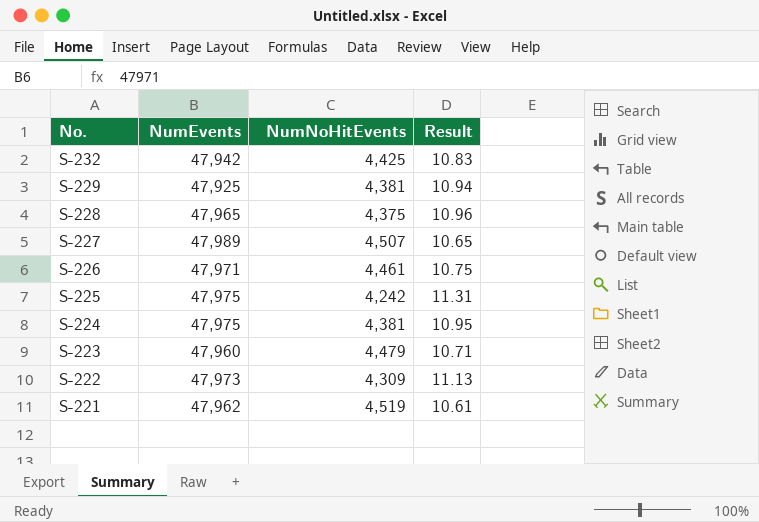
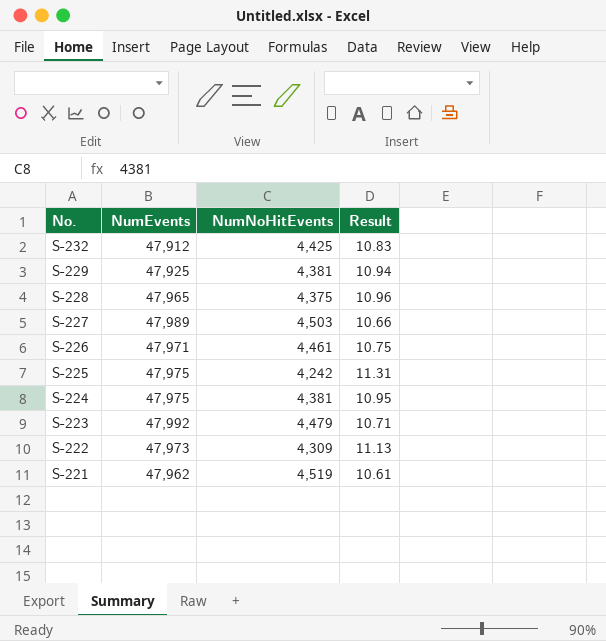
S-232 | NumEvents: 47,942 -> 47,912
S-227 | NumNoHitEvents: 4,507 -> 4,503
S-227 | Result: 10.65 -> 10.66
S-223 | NumEvents: 47,960 -> 47,992

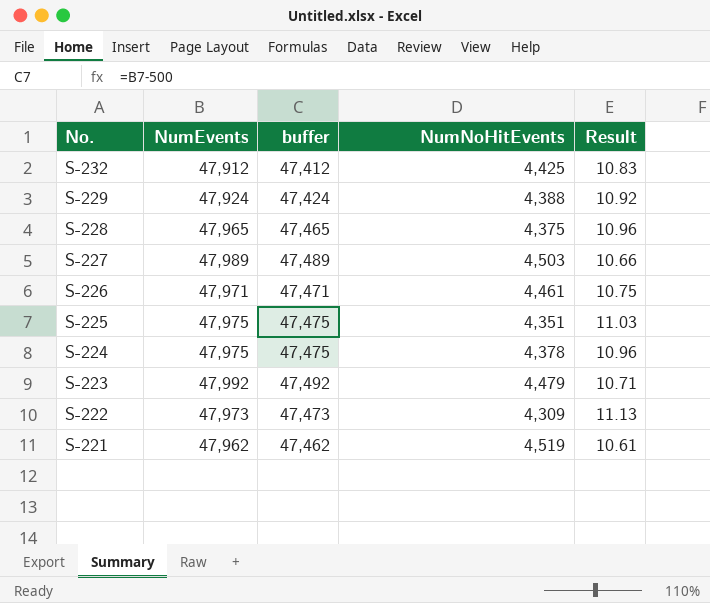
column buffer | formula: none -> [NumEvents] - 500
S-229 | NumEvents: 47,925 -> 47,924
S-229 | NumNoHitEvents: 4,381 -> 4,388
S-229 | Result: 10.94 -> 10.92
S-225 | NumNoHitEvents: 4,242 -> 4,351
S-225 | Result: 11.31 -> 11.03
S-224 | NumNoHitEvents: 4,381 -> 4,378
S-224 | Result: 10.95 -> 10.96

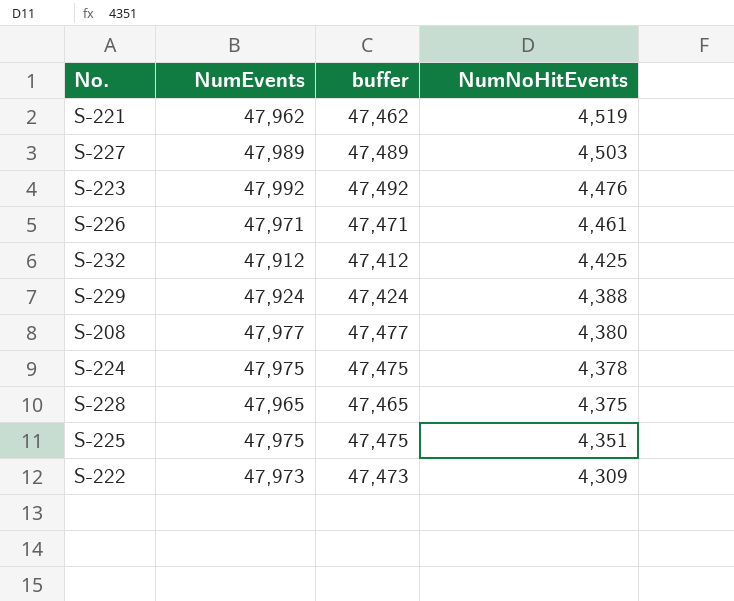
row order: No. descending -> NumNoHitEvents descending
column Result | formula: [NumEvents] / [NumNoHitEvents] -> none
S-223 | NumNoHitEvents: 4,479 -> 4,476
row S-208: none -> 47,977 | 47,477 | 4,380

